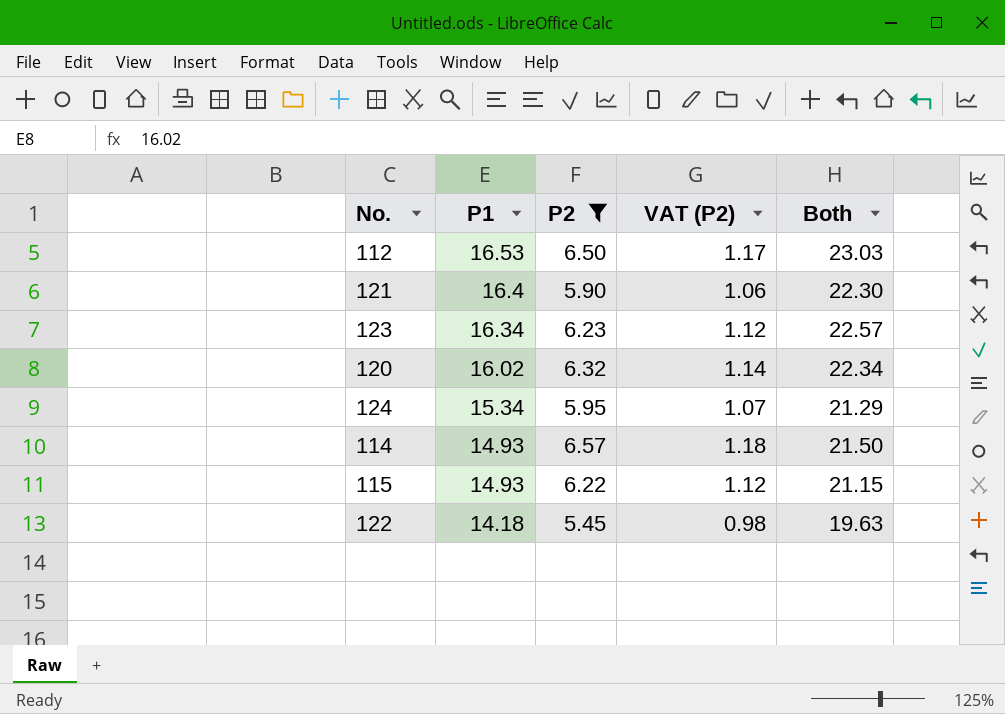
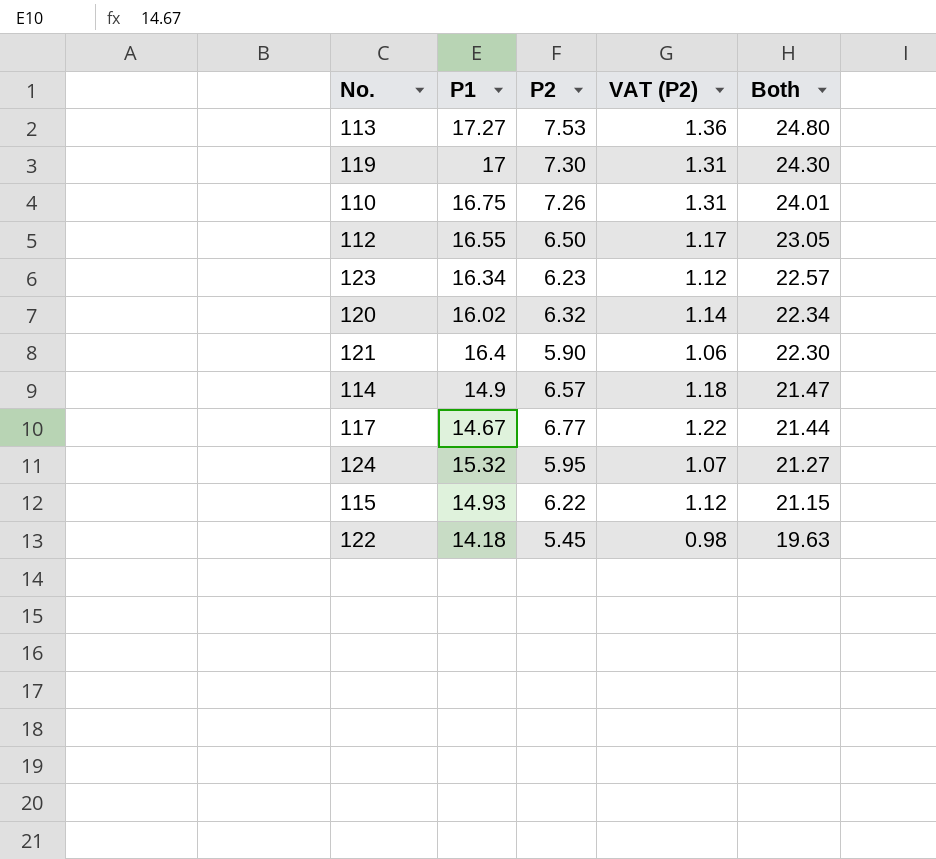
filter: P2 <= 6.57 -> none
row order: P1 descending -> Both descending
112 | P1: 16.53 -> 16.55
112 | Both: 23.03 -> 23.05
114 | P1: 14.93 -> 14.9
114 | Both: 21.50 -> 21.47
124 | P1: 15.34 -> 15.32
124 | Both: 21.29 -> 21.27

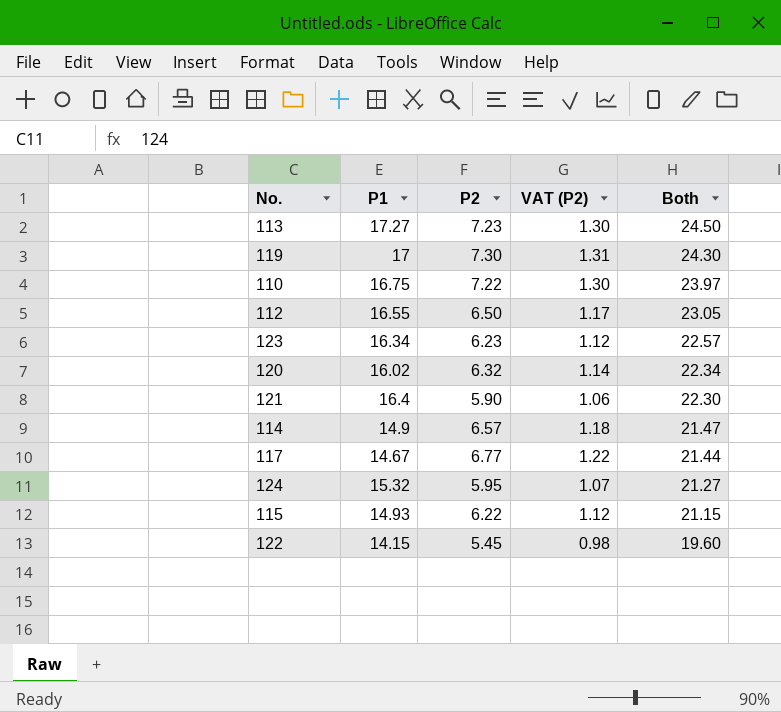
113 | P2: 7.53 -> 7.23
113 | VAT (P2): 1.36 -> 1.30
113 | Both: 24.80 -> 24.50
110 | P2: 7.26 -> 7.22
110 | VAT (P2): 1.31 -> 1.30
110 | Both: 24.01 -> 23.97
122 | P1: 14.18 -> 14.15
122 | Both: 19.63 -> 19.60

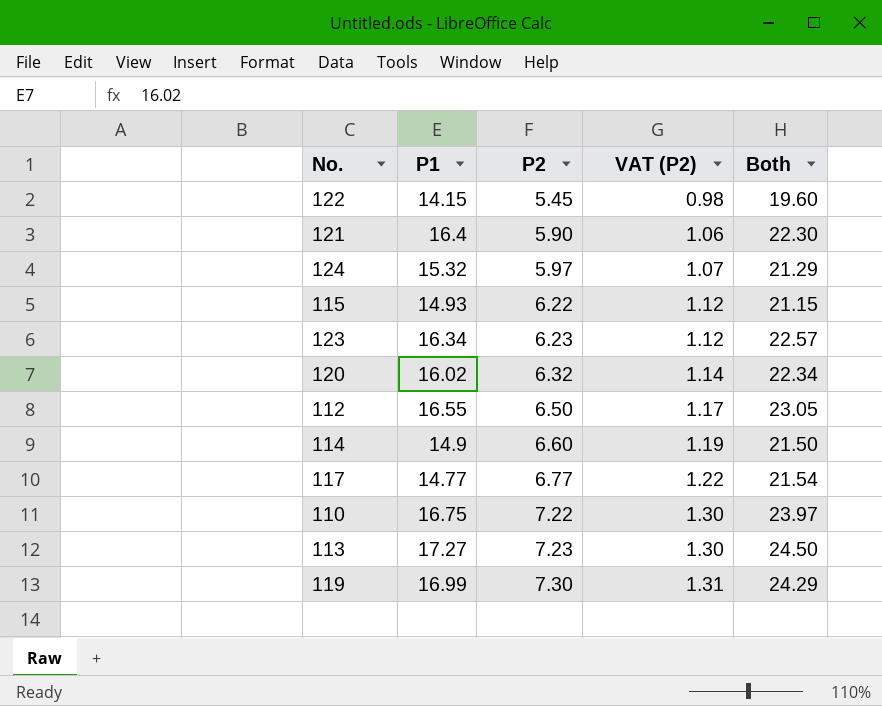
row order: Both descending -> P2 ascending
124 | P2: 5.95 -> 5.97
124 | Both: 21.27 -> 21.29
114 | P2: 6.57 -> 6.60
114 | VAT (P2): 1.18 -> 1.19
114 | Both: 21.47 -> 21.50
117 | P1: 14.67 -> 14.77
117 | Both: 21.44 -> 21.54
119 | P1: 17 -> 16.99
119 | Both: 24.30 -> 24.29

